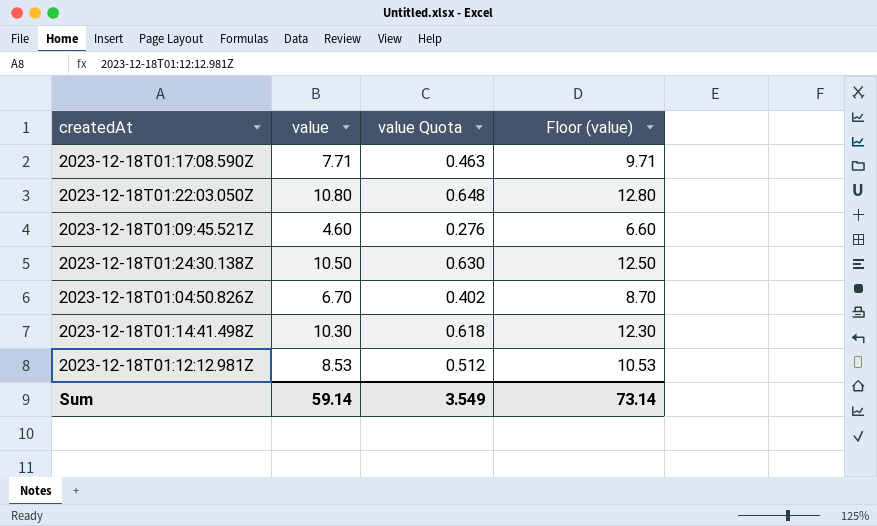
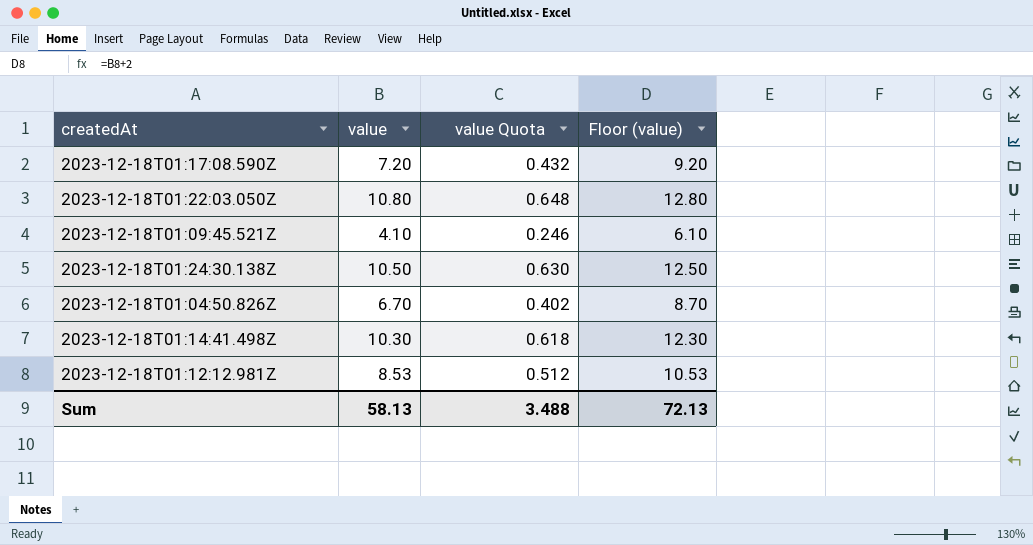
2023-12-18T01:17:08.590Z | value: 7.71 -> 7.20
2023-12-18T01:17:08.590Z | value Quota: 0.463 -> 0.432
2023-12-18T01:17:08.590Z | Floor (value): 9.71 -> 9.20
2023-12-18T01:09:45.521Z | value: 4.60 -> 4.10
2023-12-18T01:09:45.521Z | value Quota: 0.276 -> 0.246
2023-12-18T01:09:45.521Z | Floor (value): 6.60 -> 6.10
Sum | value: 59.14 -> 58.13
Sum | value Quota: 3.549 -> 3.488
Sum | Floor (value): 73.14 -> 72.13

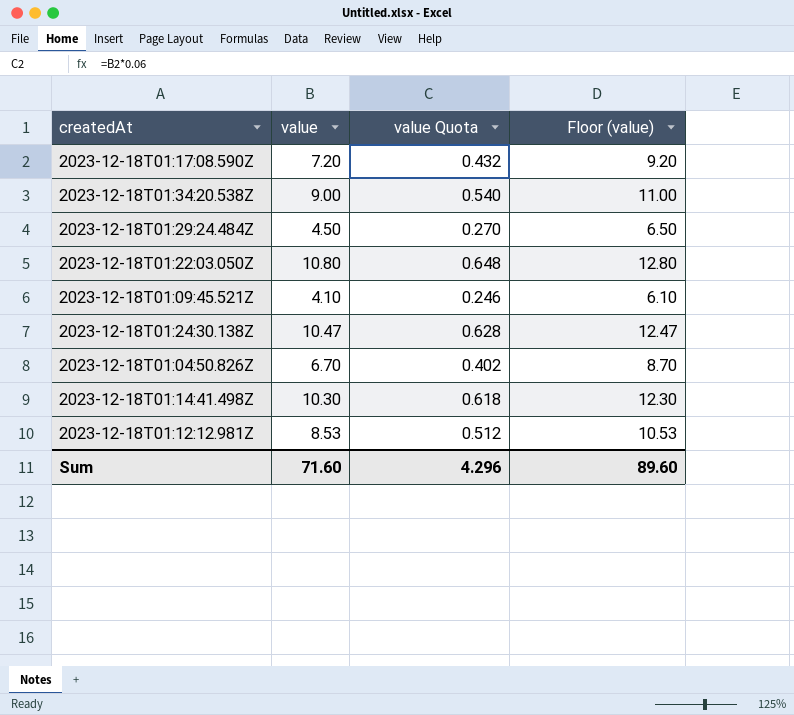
row 2023-12-18T01:34:20.538Z: none -> 9.00 | 0.540 | 11.00
row 2023-12-18T01:29:24.484Z: none -> 4.50 | 0.270 | 6.50
2023-12-18T01:24:30.138Z | value: 10.50 -> 10.47
2023-12-18T01:24:30.138Z | value Quota: 0.630 -> 0.628
2023-12-18T01:24:30.138Z | Floor (value): 12.50 -> 12.47
Sum | value: 58.13 -> 71.60
Sum | value Quota: 3.488 -> 4.296
Sum | Floor (value): 72.13 -> 89.60

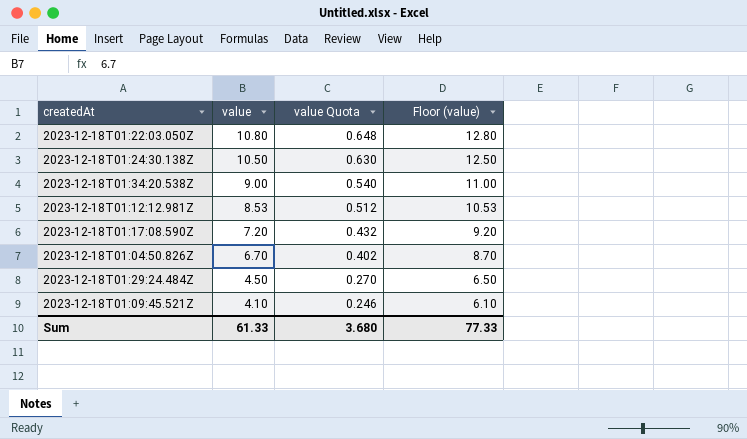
row order: none -> value descending
row 2023-12-18T01:14:41.498Z: 10.30 | 0.618 | 12.30 -> none
2023-12-18T01:24:30.138Z | value: 10.47 -> 10.50
2023-12-18T01:24:30.138Z | value Quota: 0.628 -> 0.630
2023-12-18T01:24:30.138Z | Floor (value): 12.47 -> 12.50
Sum | value: 71.60 -> 61.33
Sum | value Quota: 4.296 -> 3.680
Sum | Floor (value): 89.60 -> 77.33

